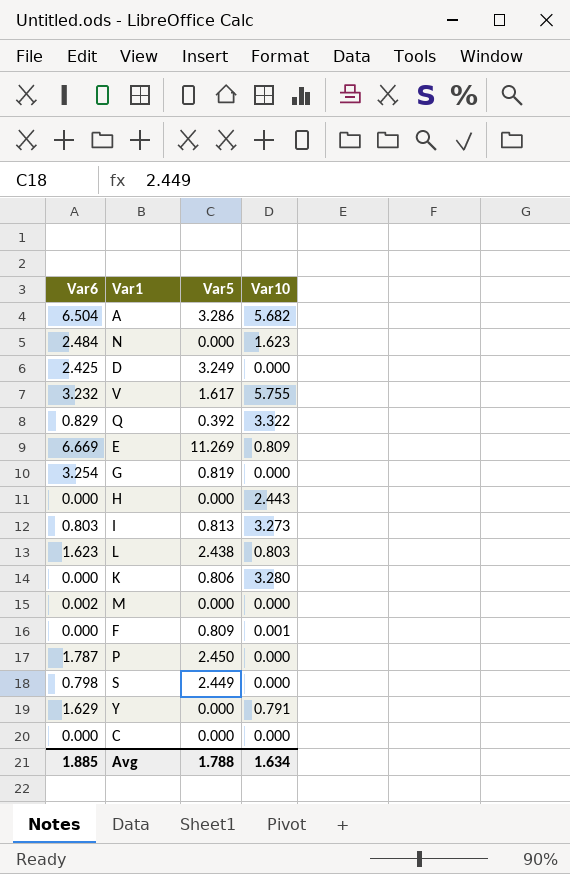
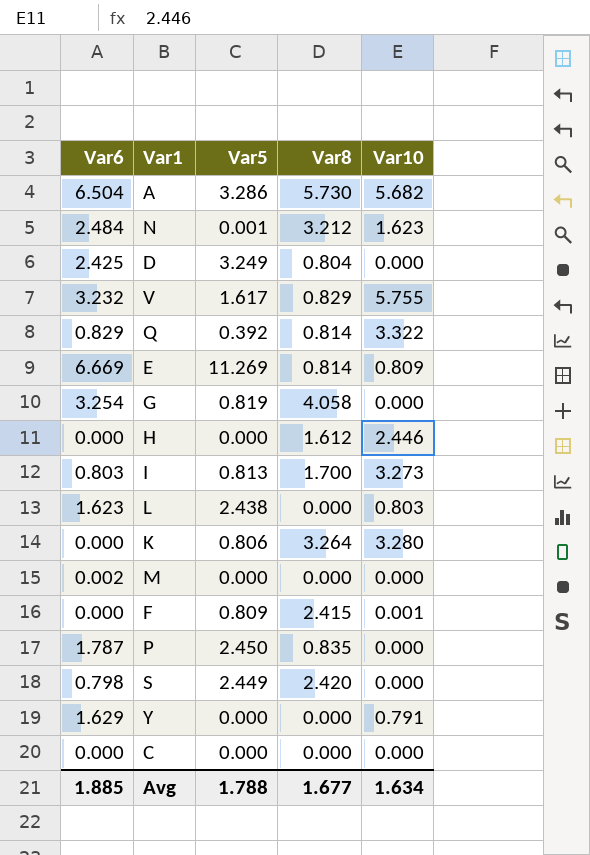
column Var8 | position: none -> 4
N | Var5: 0.000 -> 0.001
H | Var10: 2.443 -> 2.446

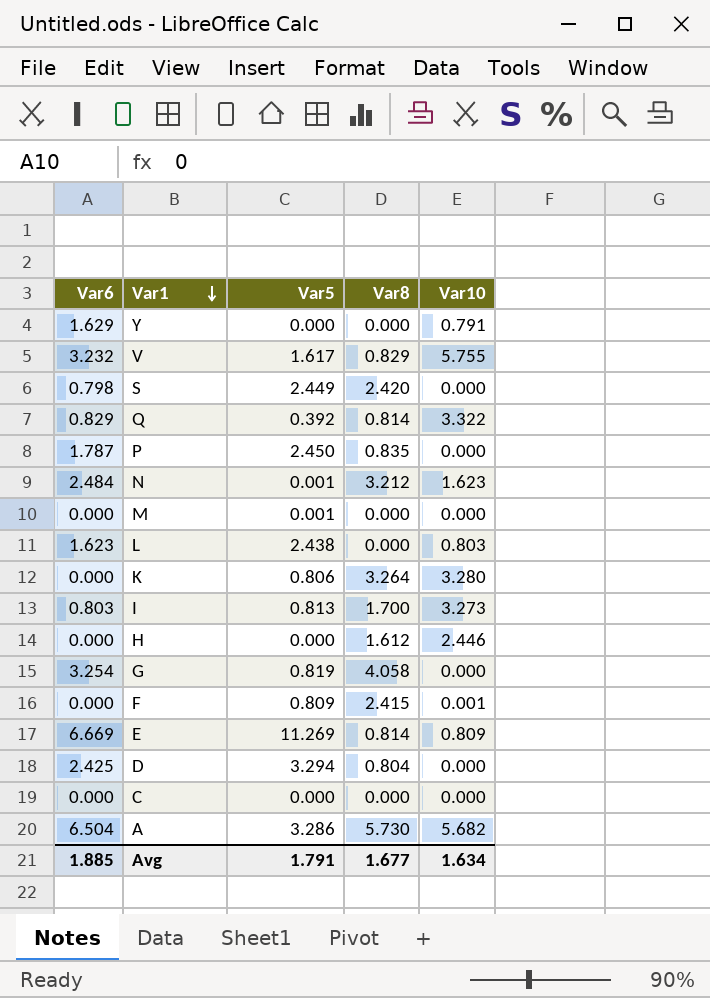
row order: none -> Var1 descending
M | Var6: 0.002 -> 0.000
M | Var5: 0.000 -> 0.001
D | Var5: 3.249 -> 3.294
Avg | Var5: 1.788 -> 1.791

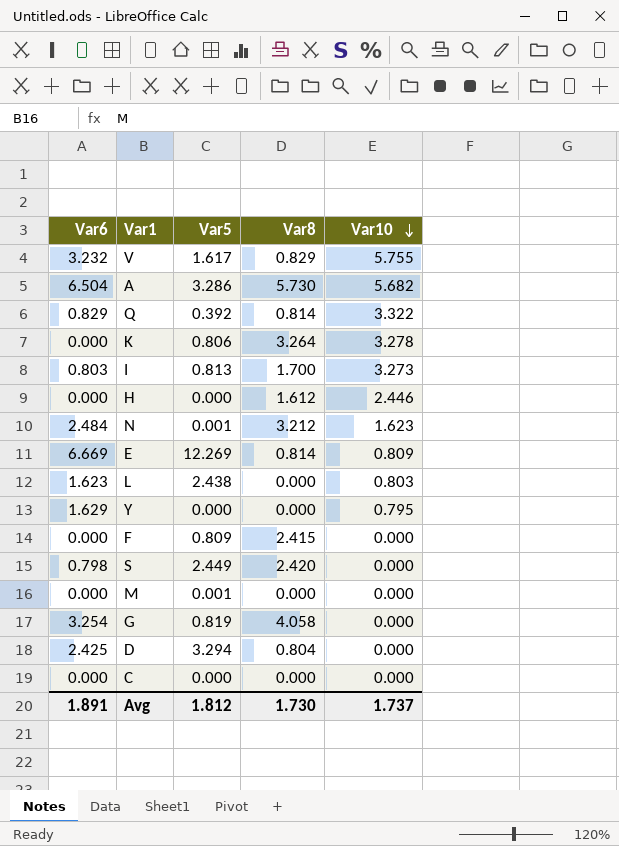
row order: Var1 descending -> Var10 descending
row P: 1.787 | 2.450 | 0.835 | 0.000 -> none
K | Var10: 3.280 -> 3.278
E | Var5: 11.269 -> 12.269
Y | Var10: 0.791 -> 0.795
F | Var10: 0.001 -> 0.000
Avg | Var6: 1.885 -> 1.891
Avg | Var5: 1.791 -> 1.812
Avg | Var8: 1.677 -> 1.730
Avg | Var10: 1.634 -> 1.737

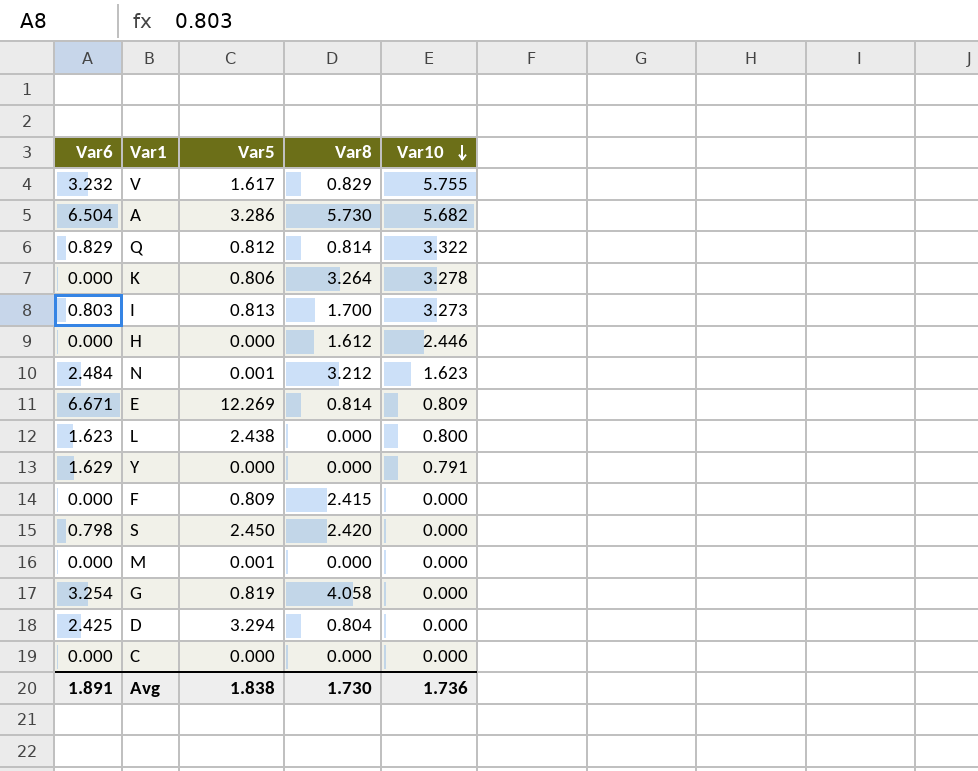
Q | Var5: 0.392 -> 0.812
E | Var6: 6.669 -> 6.671
L | Var10: 0.803 -> 0.800
Y | Var10: 0.795 -> 0.791
S | Var5: 2.449 -> 2.450
Avg | Var5: 1.812 -> 1.838
Avg | Var10: 1.737 -> 1.736

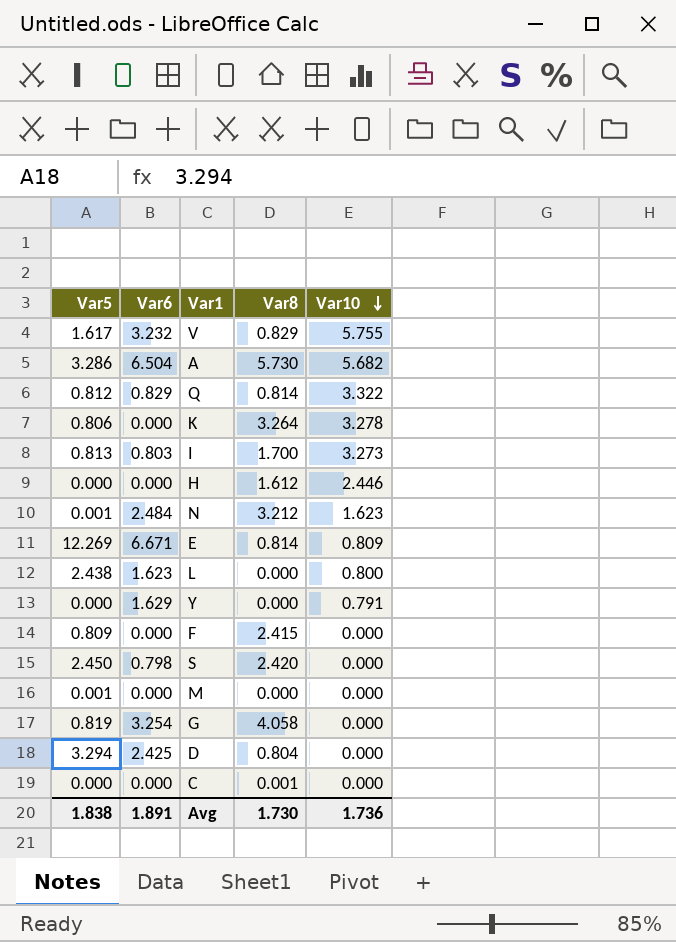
column Var5 | position: 3 -> 1
C | Var8: 0.000 -> 0.001

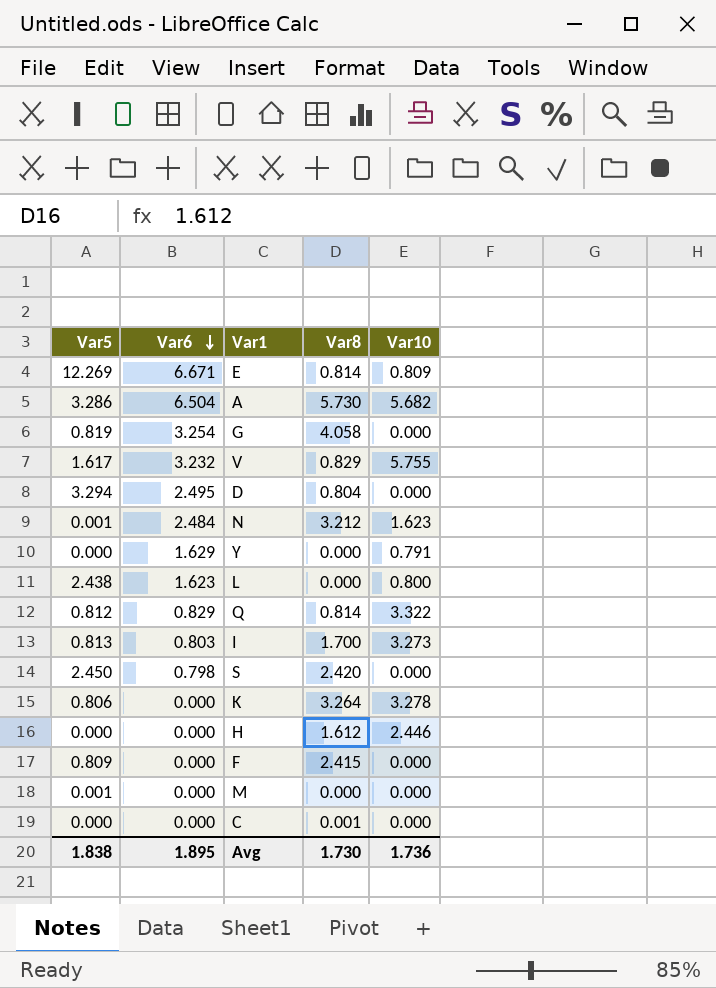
row order: Var10 descending -> Var6 descending
D | Var6: 2.425 -> 2.495
Avg | Var6: 1.891 -> 1.895

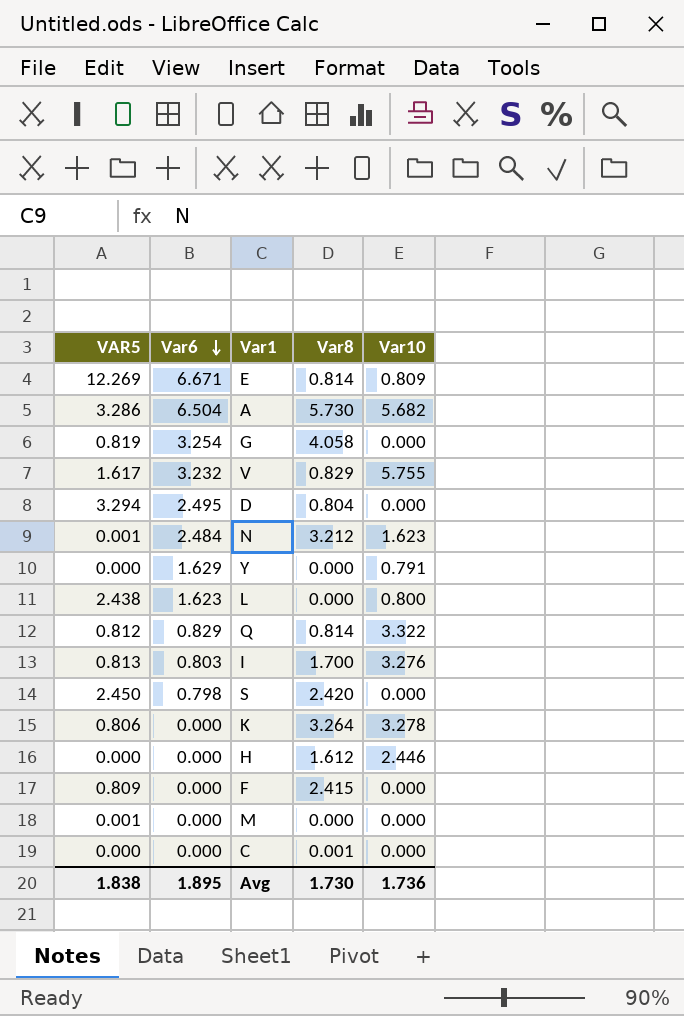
column name: Var5 -> VAR5
I | Var10: 3.273 -> 3.276

